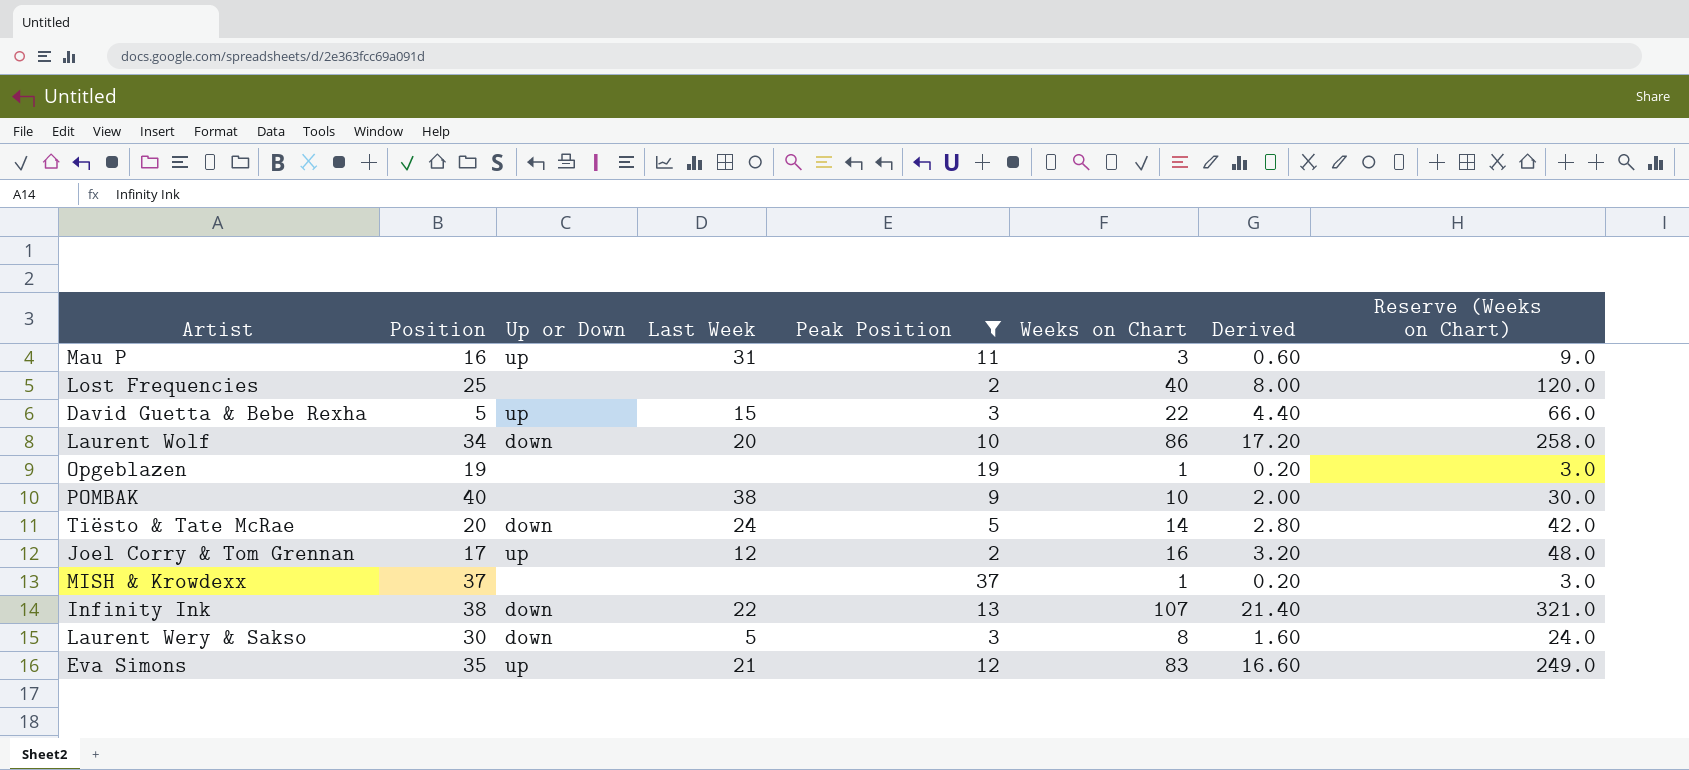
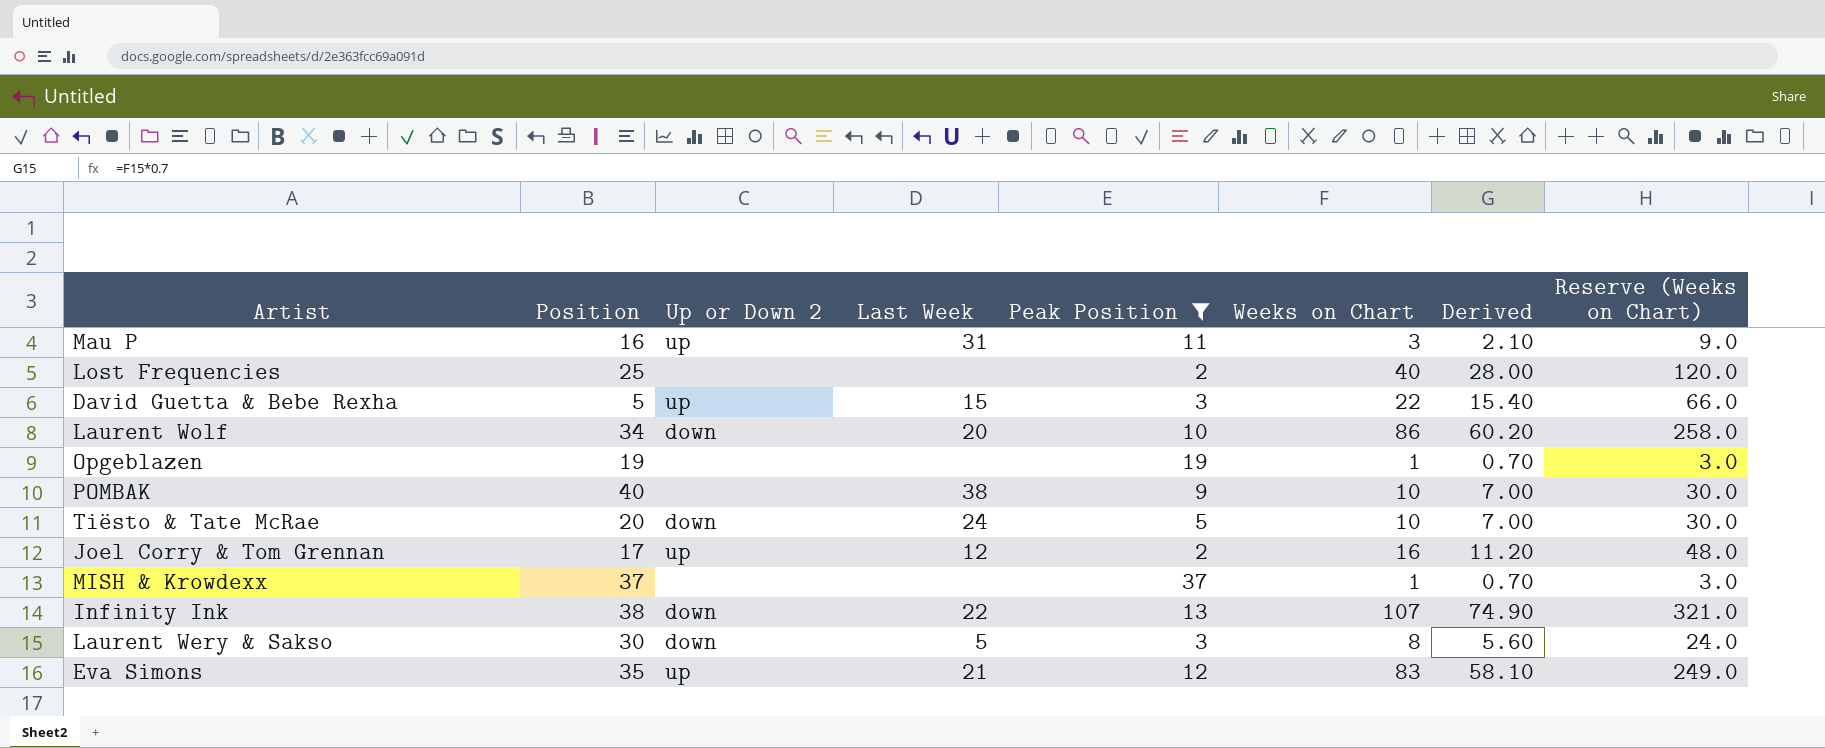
column name: Up or Down -> Up or Down 2
column Derived | formula: [Weeks on Chart] * 0.2 -> [Weeks on Chart] * 0.7
Tiësto & Tate McRae | Weeks on Chart: 14 -> 10
Tiësto & Tate McRae | Reserve (Weeks on Chart): 42.0 -> 30.0

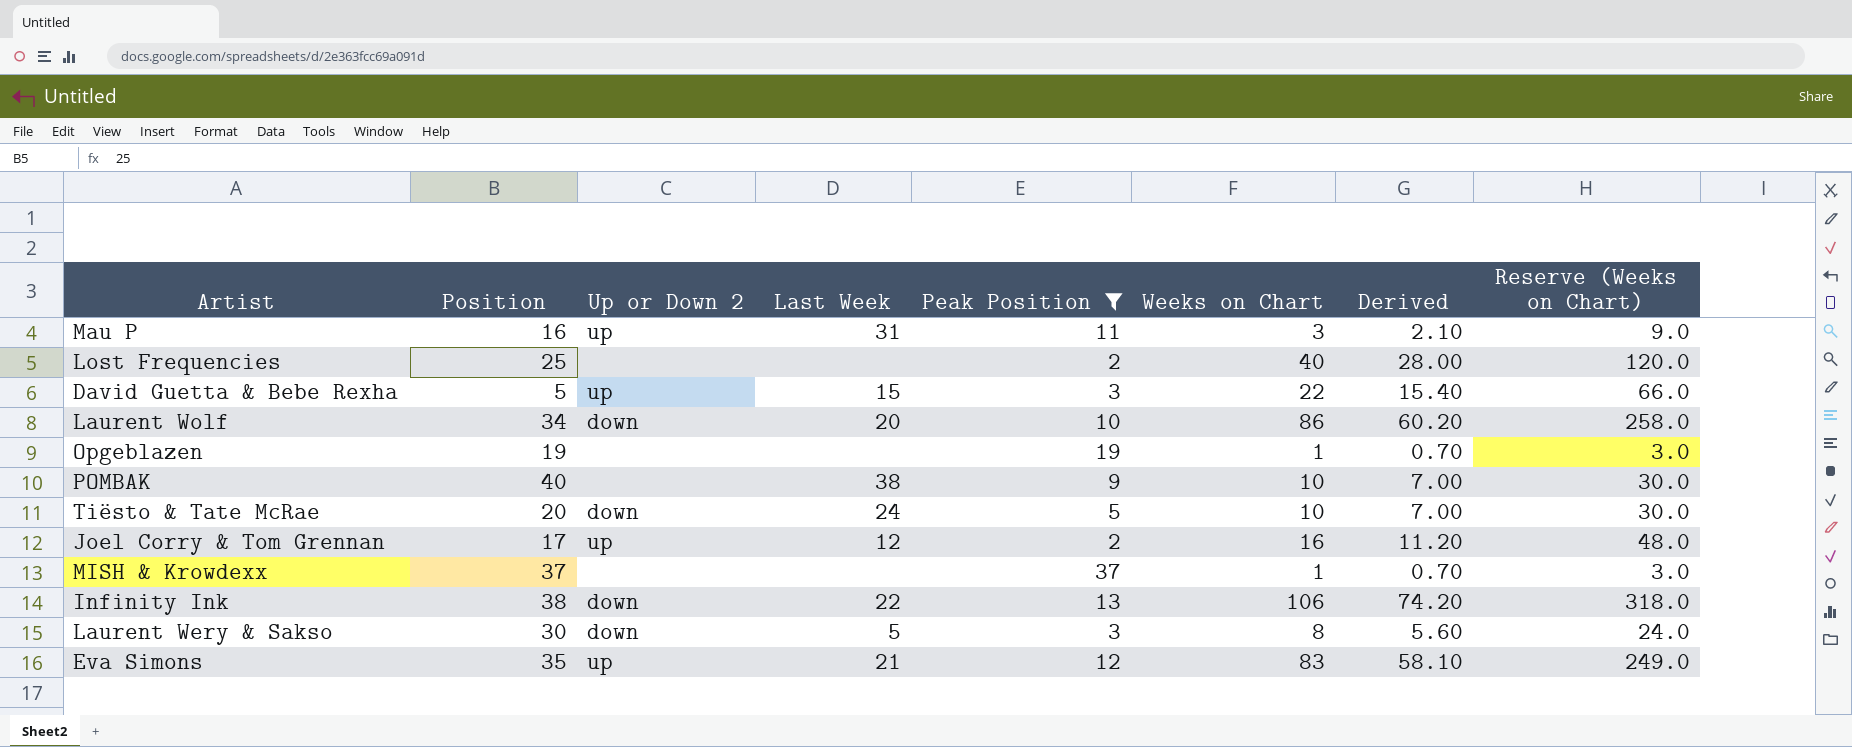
Infinity Ink | Weeks on Chart: 107 -> 106
Infinity Ink | Derived: 74.90 -> 74.20
Infinity Ink | Reserve (Weeks on Chart): 321.0 -> 318.0

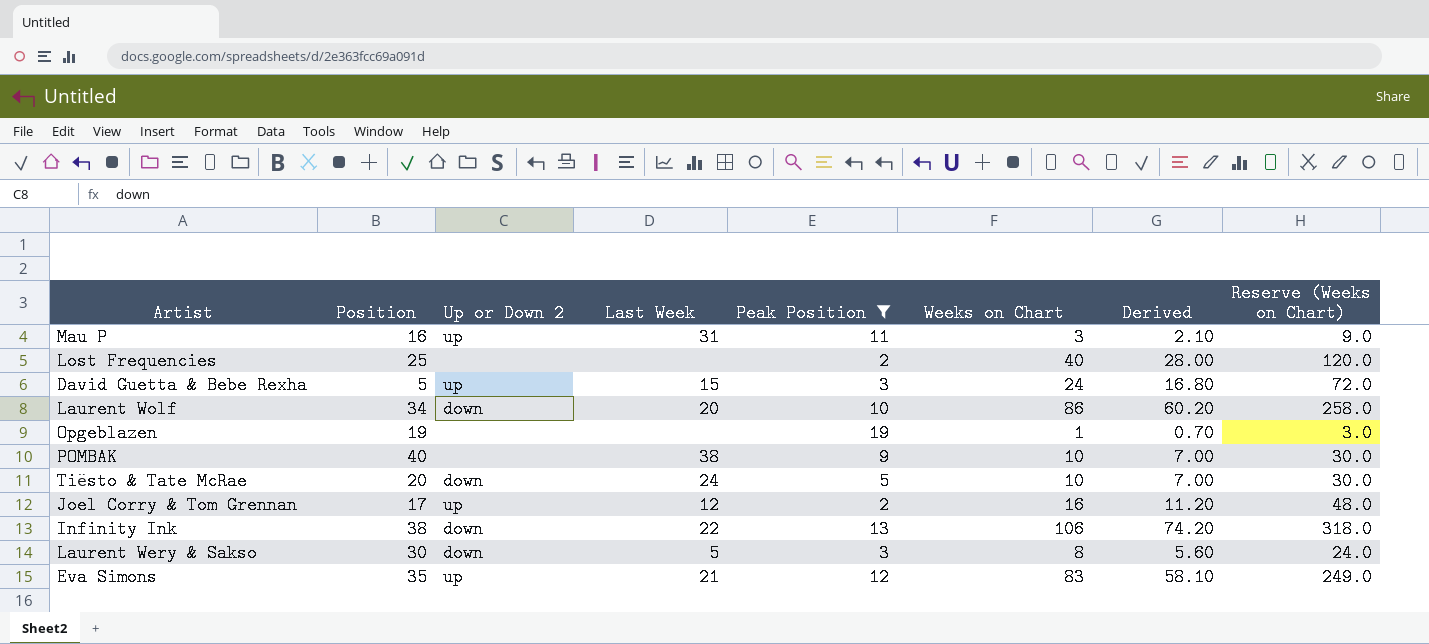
row MISH & Krowdexx: 37 | none | none | 37 | 1 | 0.70 | 3.0 -> none
David Guetta & Bebe Rexha | Weeks on Chart: 22 -> 24
David Guetta & Bebe Rexha | Derived: 15.40 -> 16.80
David Guetta & Bebe Rexha | Reserve (Weeks on Chart): 66.0 -> 72.0

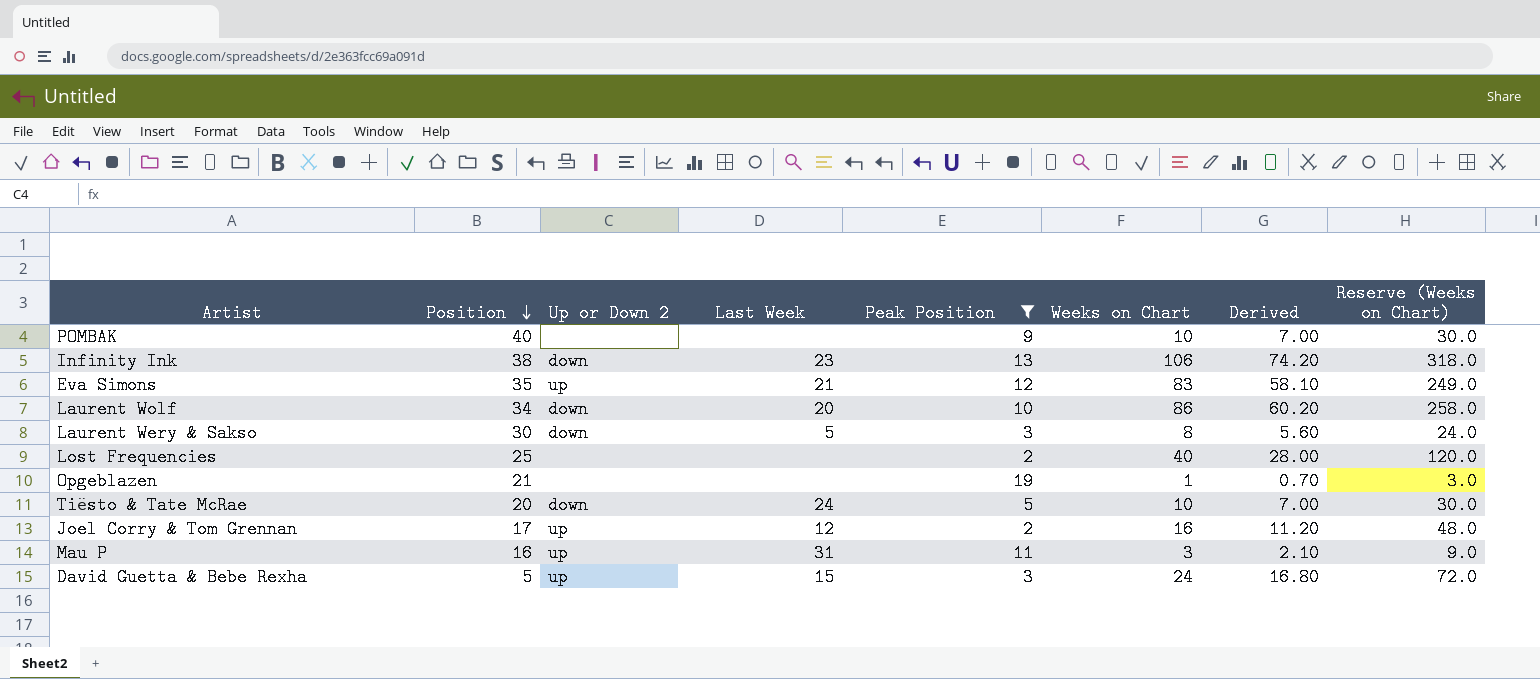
row order: none -> Position descending
POMBAK | Last Week: 38 -> none
Infinity Ink | Last Week: 22 -> 23
Opgeblazen | Position: 19 -> 21

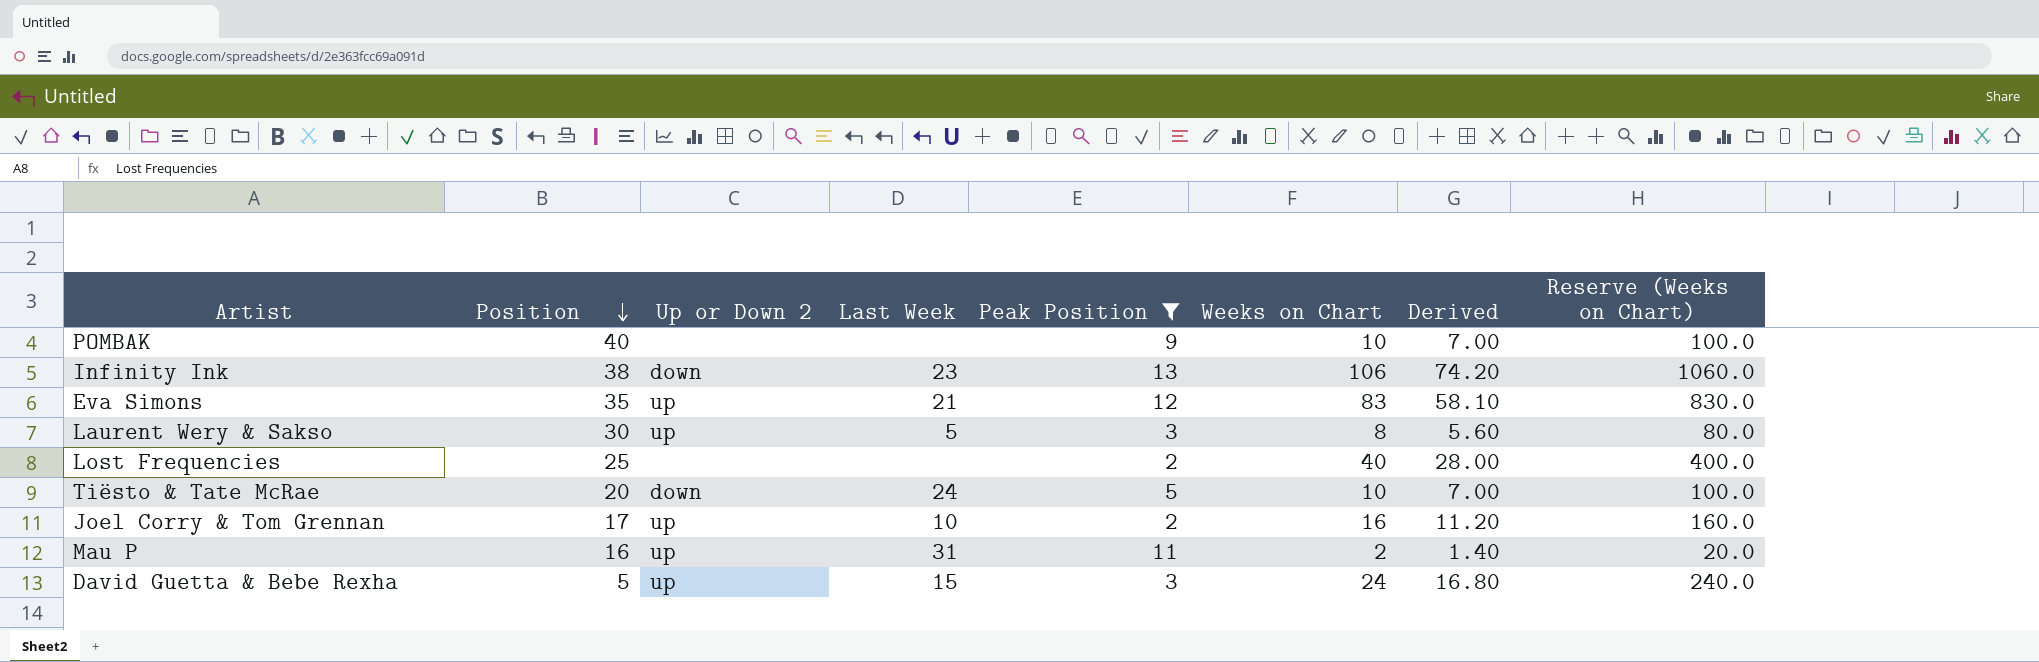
column Reserve (Weeks on Chart) | formula: [Weeks on Chart] * 3 -> [Weeks on Chart] * 10
row Laurent Wolf: 34 | down | 20 | 10 | 86 | 60.20 | 258.0 -> none
row Opgeblazen: 21 | none | none | 19 | 1 | 0.70 | 3.0 -> none
Laurent Wery & Sakso | Up or Down 2: down -> up
Joel Corry & Tom Grennan | Last Week: 12 -> 10
Mau P | Weeks on Chart: 3 -> 2
Mau P | Derived: 2.10 -> 1.40

